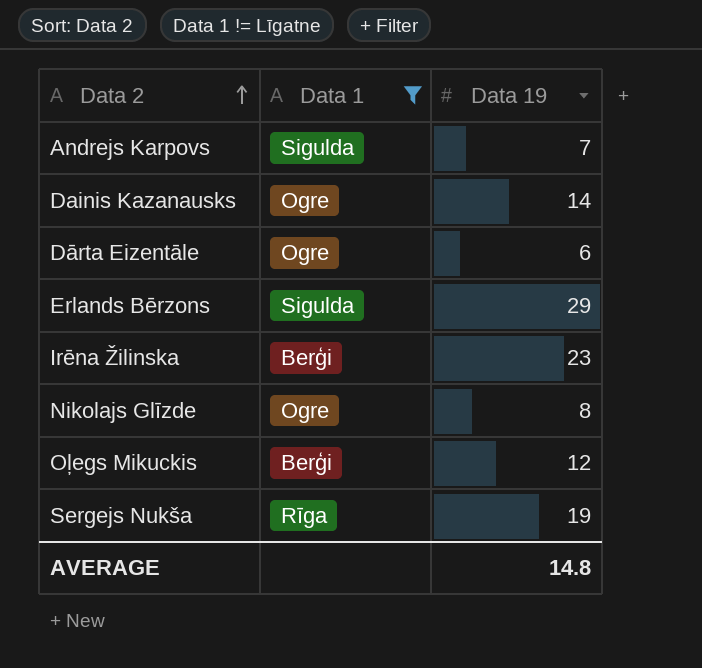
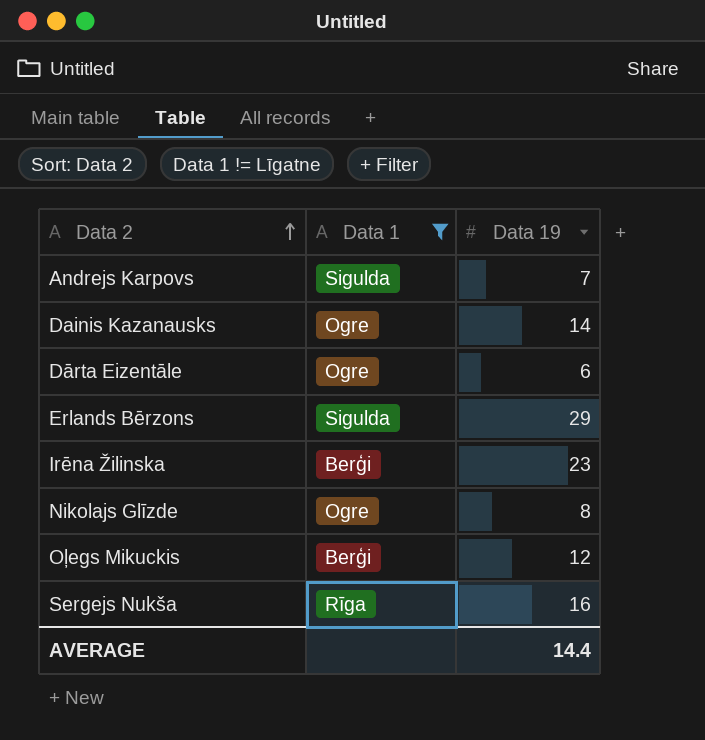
Sergejs Nukša | Data 19: 19 -> 16
AVERAGE | Data 19: 14.8 -> 14.4

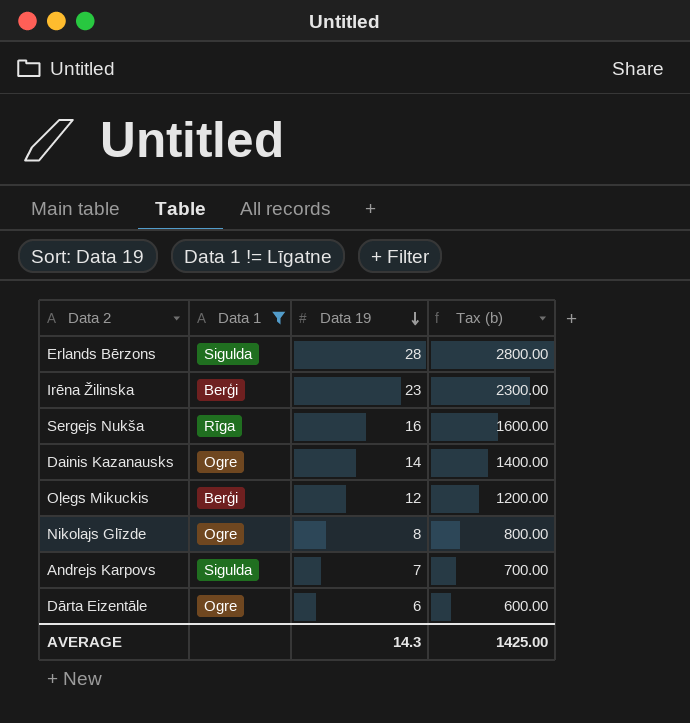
row order: Data 2 ascending -> Data 19 descending
column Tax (b) | formula: none -> [Data 19] * 100
Erlands Bērzons | Data 19: 29 -> 28
AVERAGE | Data 19: 14.4 -> 14.3

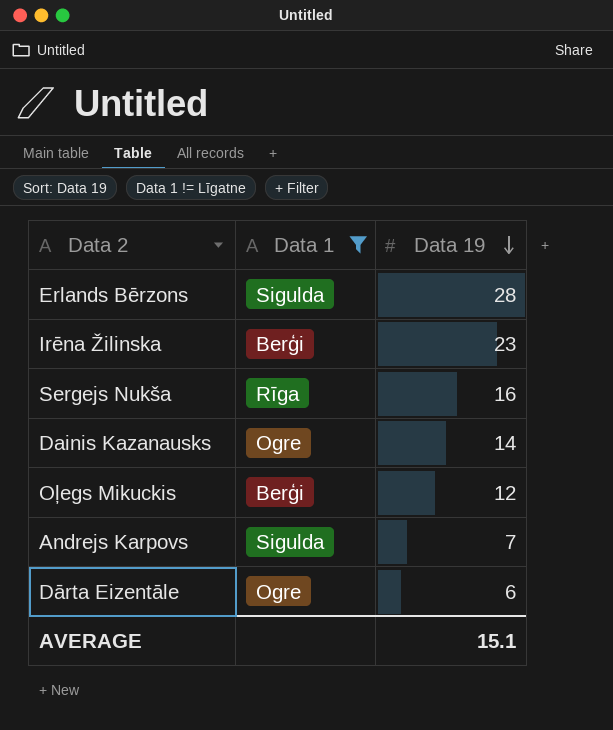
column Tax (b) | formula: [Data 19] * 100 -> none
row Nikolajs Glīzde: Ogre | 8 | 800.00 -> none
AVERAGE | Data 19: 14.3 -> 15.1

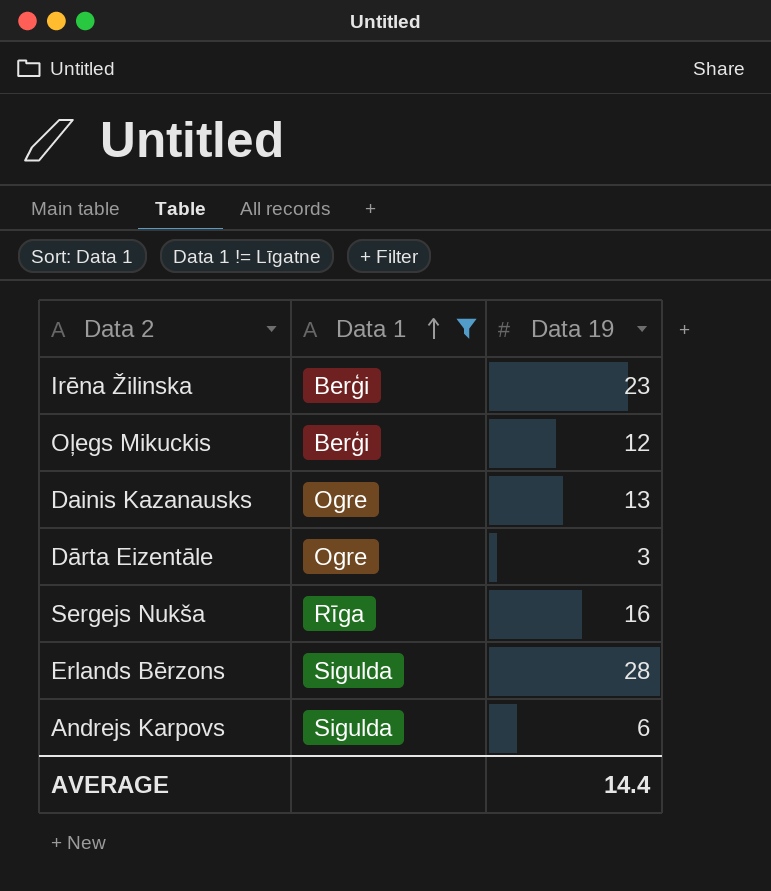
row order: Data 19 descending -> Data 1 ascending
Dainis Kazanausks | Data 19: 14 -> 13
Dārta Eizentāle | Data 19: 6 -> 3
Andrejs Karpovs | Data 19: 7 -> 6
AVERAGE | Data 19: 15.1 -> 14.4

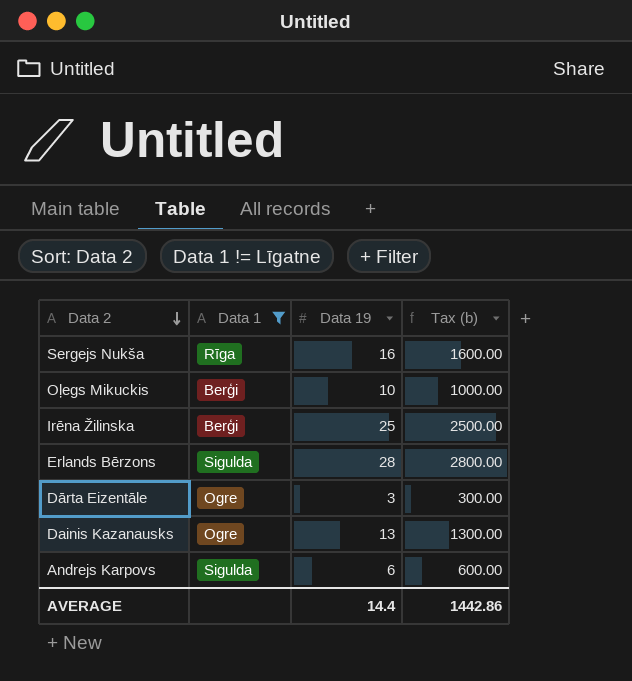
row order: Data 1 ascending -> Data 2 descending
column Tax (b) | formula: none -> [Data 19] * 100
Oļegs Mikuckis | Data 19: 12 -> 10
Irēna Žilinska | Data 19: 23 -> 25

